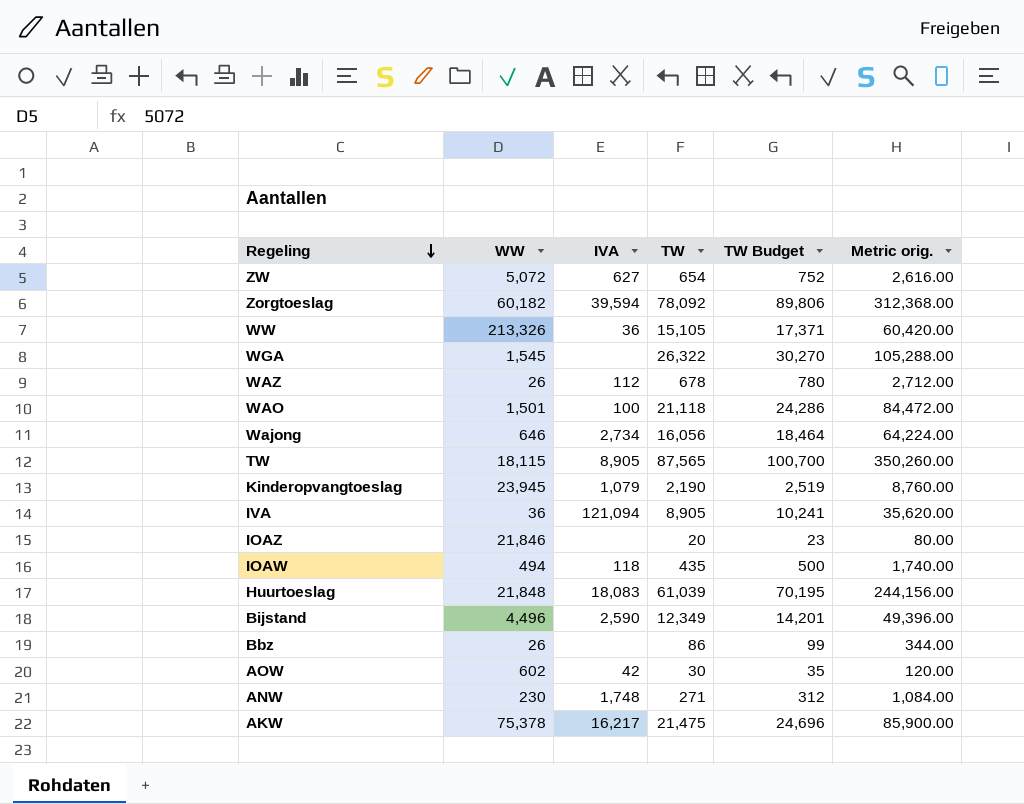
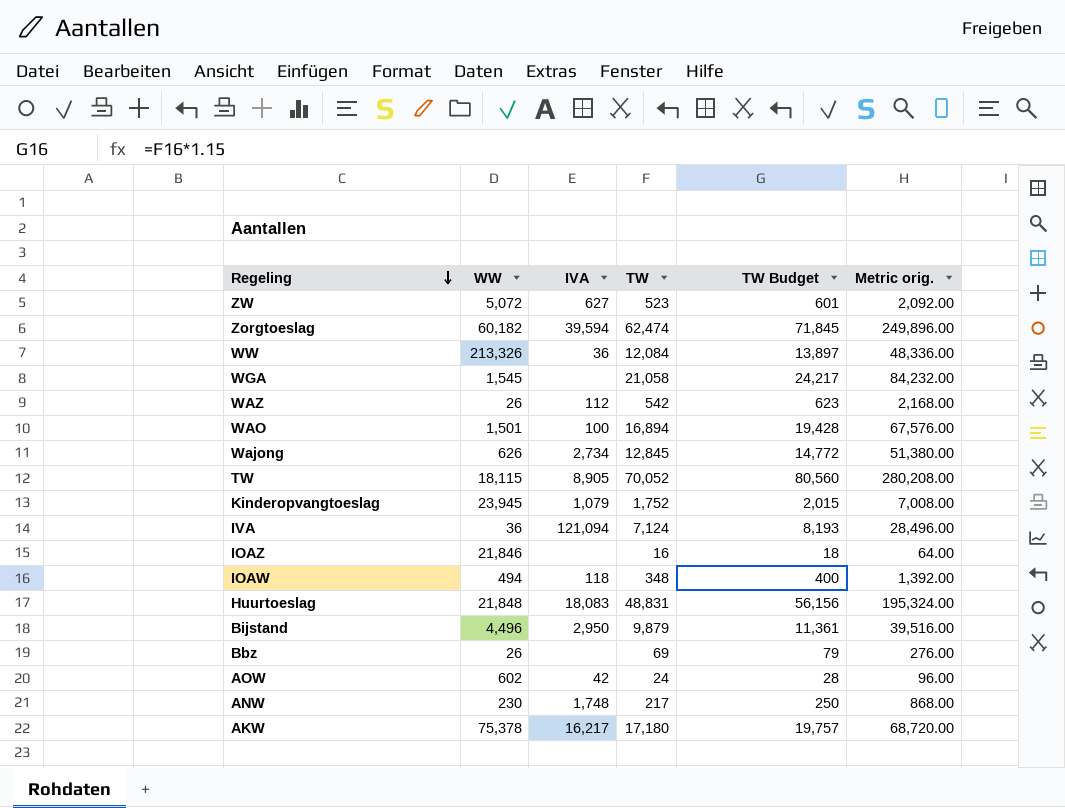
ZW | TW: 654 -> 523
ZW | TW Budget: 752 -> 601
ZW | Metric orig.: 2,616.00 -> 2,092.00
Zorgtoeslag | TW: 78,092 -> 62,474
Zorgtoeslag | TW Budget: 89,806 -> 71,845
Zorgtoeslag | Metric orig.: 312,368.00 -> 249,896.00
WW | TW: 15,105 -> 12,084
WW | TW Budget: 17,371 -> 13,897
WW | Metric orig.: 60,420.00 -> 48,336.00
WGA | TW: 26,322 -> 21,058
WGA | TW Budget: 30,270 -> 24,217
WGA | Metric orig.: 105,288.00 -> 84,232.00
WAZ | TW: 678 -> 542
WAZ | TW Budget: 780 -> 623
WAZ | Metric orig.: 2,712.00 -> 2,168.00
WAO | TW: 21,118 -> 16,894
WAO | TW Budget: 24,286 -> 19,428
WAO | Metric orig.: 84,472.00 -> 67,576.00
Wajong | WW: 646 -> 626
Wajong | TW: 16,056 -> 12,845
Wajong | TW Budget: 18,464 -> 14,772
Wajong | Metric orig.: 64,224.00 -> 51,380.00
TW | TW: 87,565 -> 70,052
TW | TW Budget: 100,700 -> 80,560
TW | Metric orig.: 350,260.00 -> 280,208.00
Kinderopvangtoeslag | TW: 2,190 -> 1,752
Kinderopvangtoeslag | TW Budget: 2,519 -> 2,015
Kinderopvangtoeslag | Metric orig.: 8,760.00 -> 7,008.00
IVA | TW: 8,905 -> 7,124
IVA | TW Budget: 10,241 -> 8,193
IVA | Metric orig.: 35,620.00 -> 28,496.00
IOAZ | TW: 20 -> 16
IOAZ | TW Budget: 23 -> 18
IOAZ | Metric orig.: 80.00 -> 64.00
IOAW | TW: 435 -> 348
IOAW | TW Budget: 500 -> 400
IOAW | Metric orig.: 1,740.00 -> 1,392.00
Huurtoeslag | TW: 61,039 -> 48,831
Huurtoeslag | TW Budget: 70,195 -> 56,156
Huurtoeslag | Metric orig.: 244,156.00 -> 195,324.00
Bijstand | IVA: 2,590 -> 2,950
Bijstand | TW: 12,349 -> 9,879
Bijstand | TW Budget: 14,201 -> 11,361
Bijstand | Metric orig.: 49,396.00 -> 39,516.00
Bbz | TW: 86 -> 69
Bbz | TW Budget: 99 -> 79
Bbz | Metric orig.: 344.00 -> 276.00
AOW | TW: 30 -> 24
AOW | TW Budget: 35 -> 28
AOW | Metric orig.: 120.00 -> 96.00
ANW | TW: 271 -> 217
ANW | TW Budget: 312 -> 250
ANW | Metric orig.: 1,084.00 -> 868.00
AKW | TW: 21,475 -> 17,180
AKW | TW Budget: 24,696 -> 19,757
AKW | Metric orig.: 85,900.00 -> 68,720.00

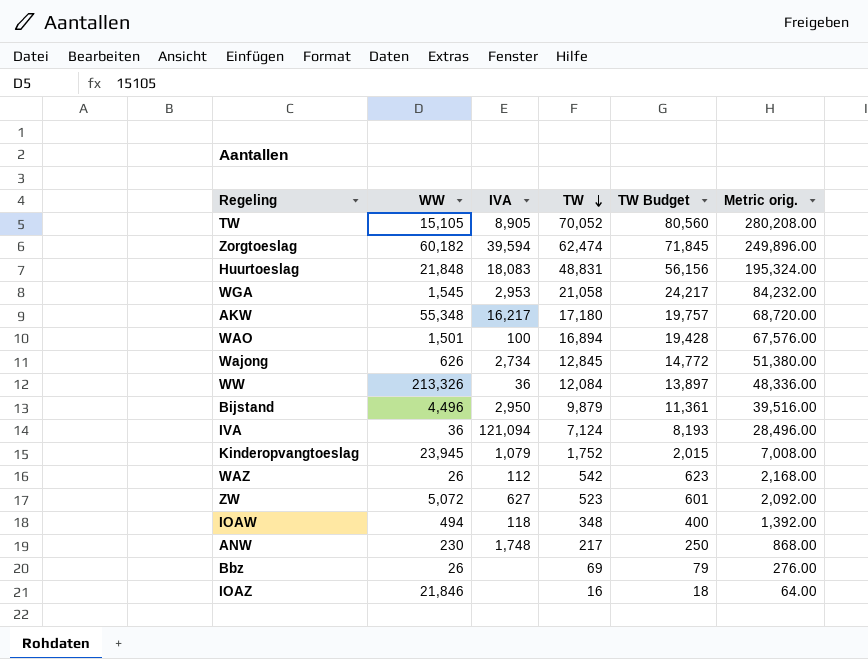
row order: Regeling descending -> TW descending
row AOW: 602 | 42 | 24 | 28 | 96.00 -> none
TW | WW: 18,115 -> 15,105
WGA | IVA: none -> 2,953
AKW | WW: 75,378 -> 55,348

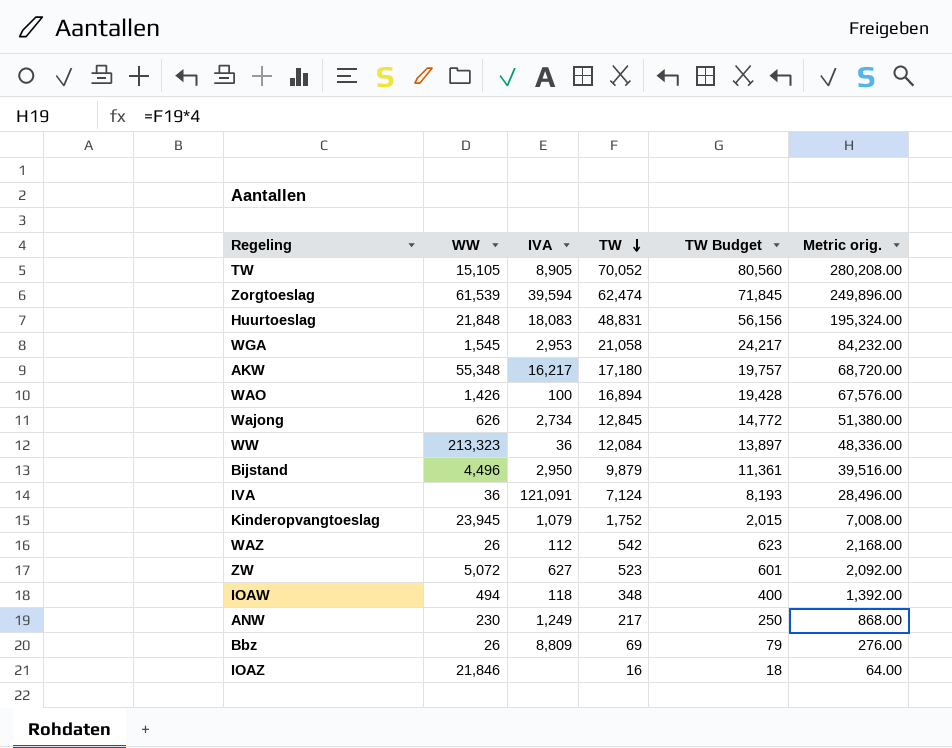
Zorgtoeslag | WW: 60,182 -> 61,539
WAO | WW: 1,501 -> 1,426
WW | WW: 213,326 -> 213,323
IVA | IVA: 121,094 -> 121,091
ANW | IVA: 1,748 -> 1,249
Bbz | IVA: none -> 8,809

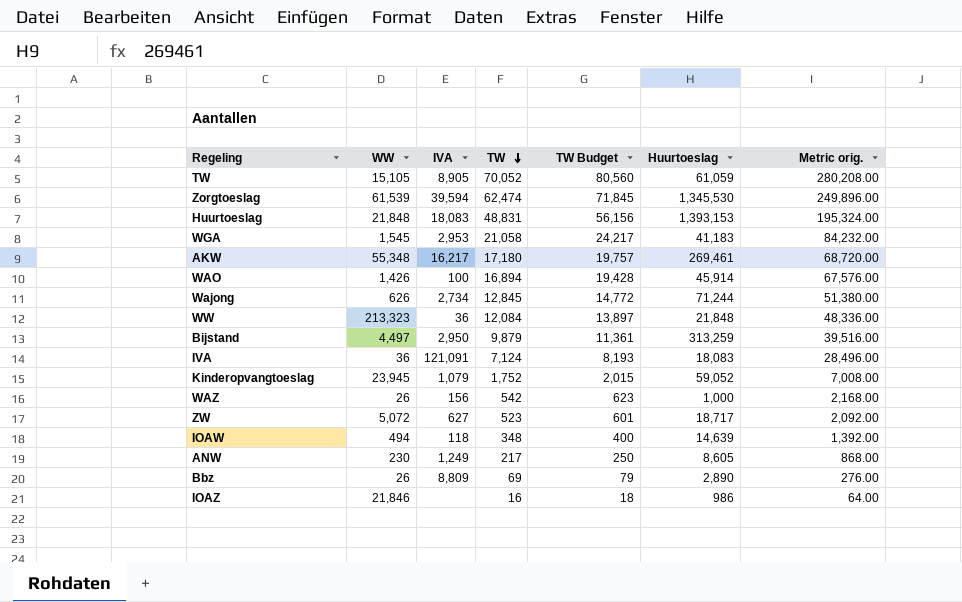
column Huurtoeslag | position: none -> 6
Bijstand | WW: 4,496 -> 4,497
WAZ | IVA: 112 -> 156

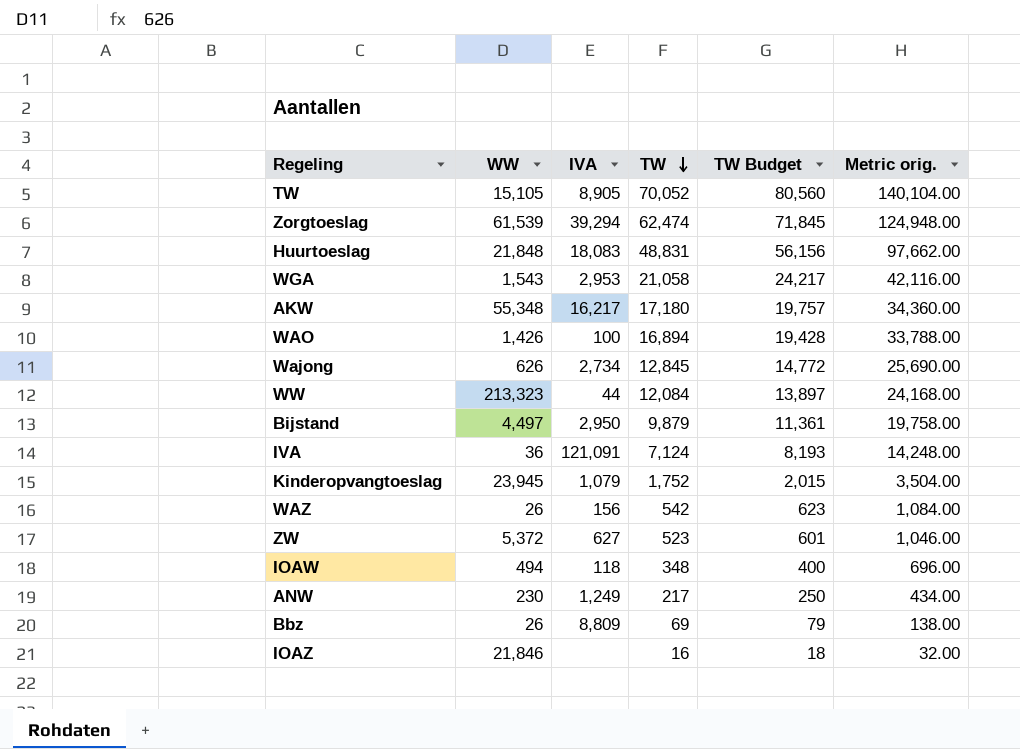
column Huurtoeslag | position: 6 -> none
column Metric orig. | formula: [TW] * 4 -> [TW] * 2
Zorgtoeslag | IVA: 39,594 -> 39,294
WGA | WW: 1,545 -> 1,543
WW | IVA: 36 -> 44
ZW | WW: 5,072 -> 5,372

